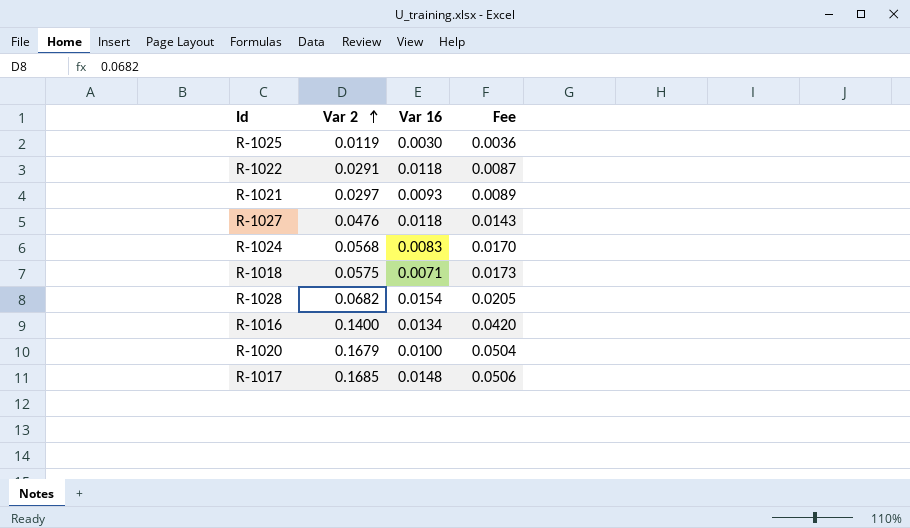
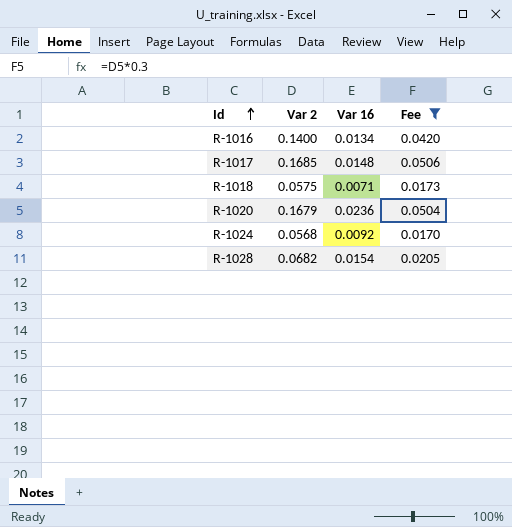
filter: none -> Fee >= 0.0170
row order: Var 2 ascending -> Id ascending
R-1020 | Var 16: 0.0100 -> 0.0236
R-1024 | Var 16: 0.0083 -> 0.0092

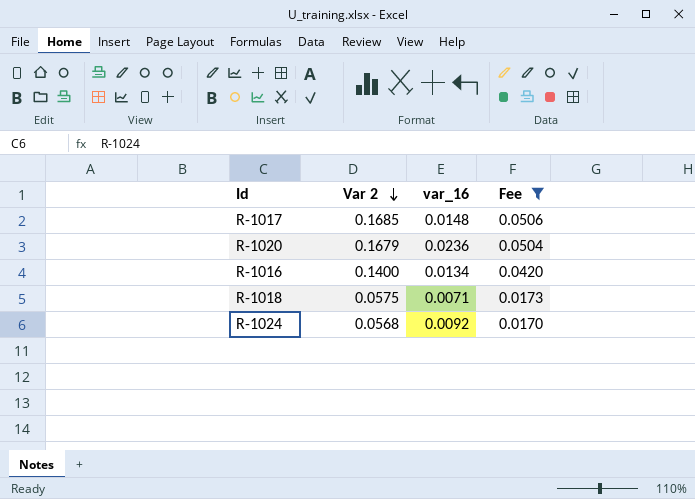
row order: Id ascending -> Var 2 descending
column name: Var 16 -> var_16
row R-1028: 0.0682 | 0.0154 | 0.0205 -> none

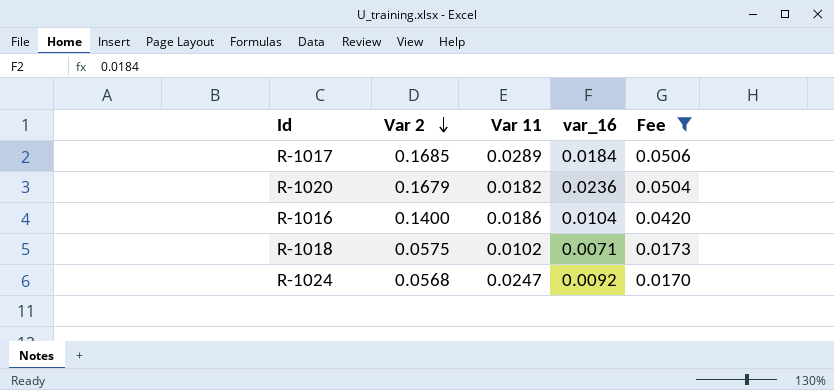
column Var 11 | position: none -> 3
R-1017 | var_16: 0.0148 -> 0.0184
R-1016 | var_16: 0.0134 -> 0.0104

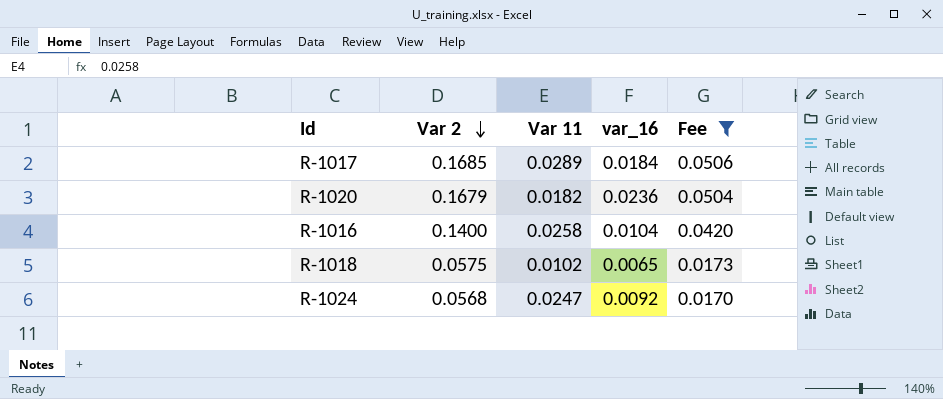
R-1016 | Var 11: 0.0186 -> 0.0258
R-1018 | var_16: 0.0071 -> 0.0065

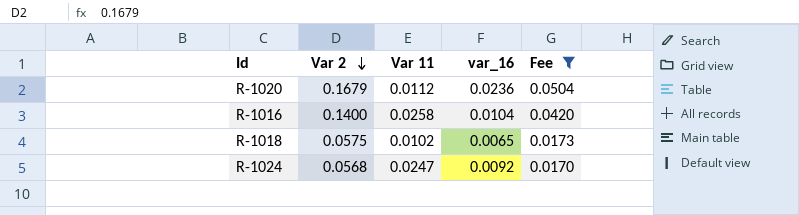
row R-1017: 0.1685 | 0.0289 | 0.0184 | 0.0506 -> none
R-1020 | Var 11: 0.0182 -> 0.0112

